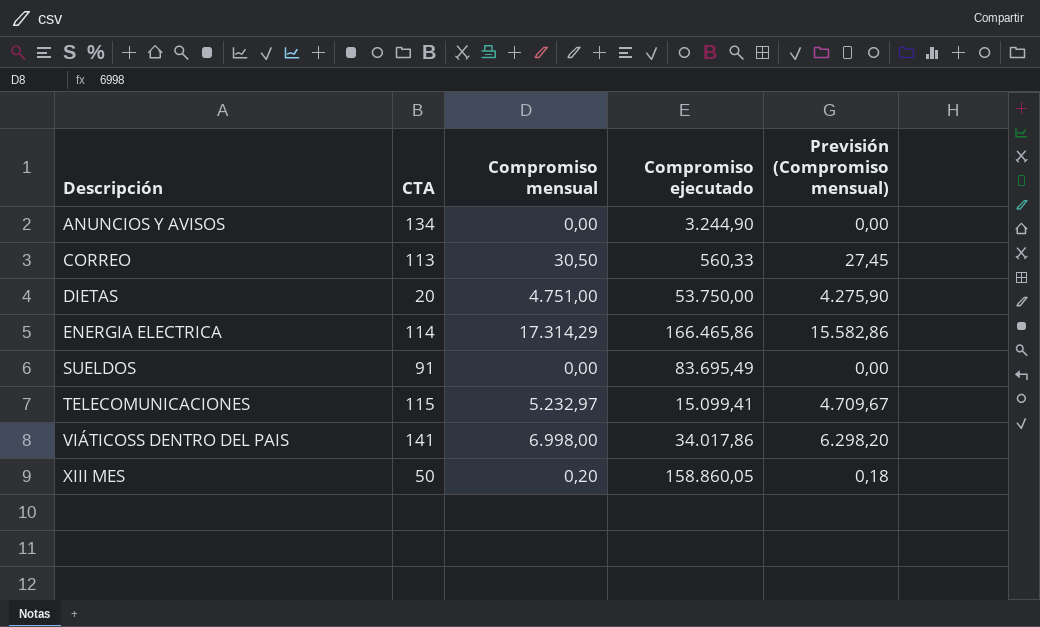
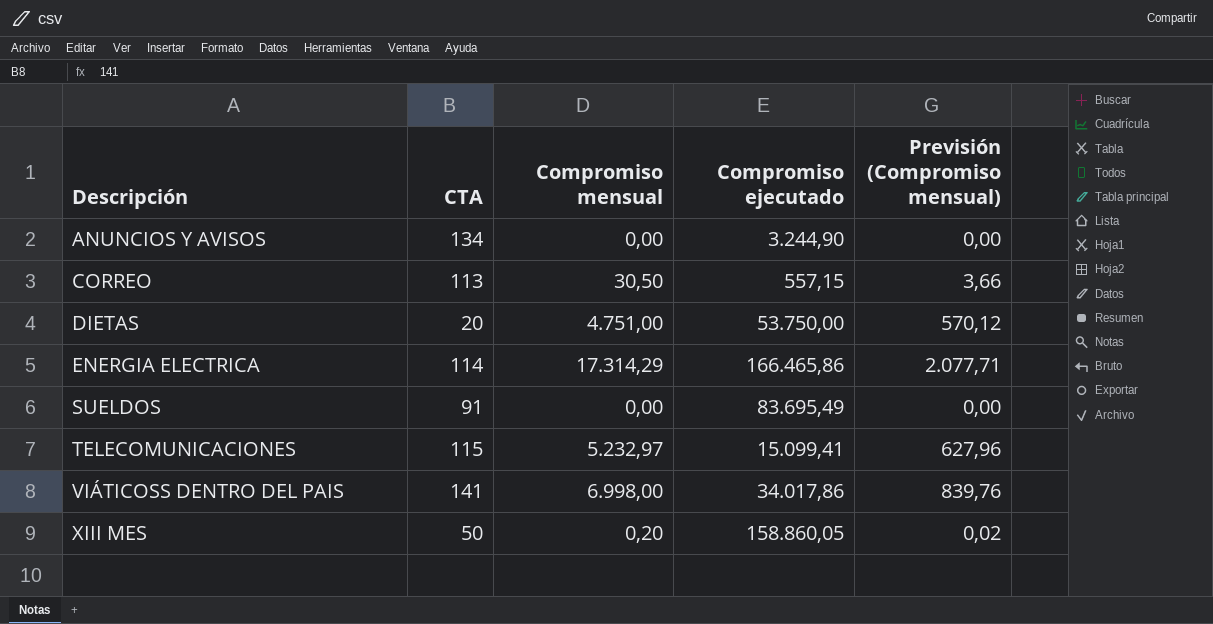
column Previsión (Compromiso mensual) | formula: [Compromiso mensual] * 0,9 -> [Compromiso mensual] * 0,12
CORREO | Compromiso ejecutado: 560,33 -> 557,15

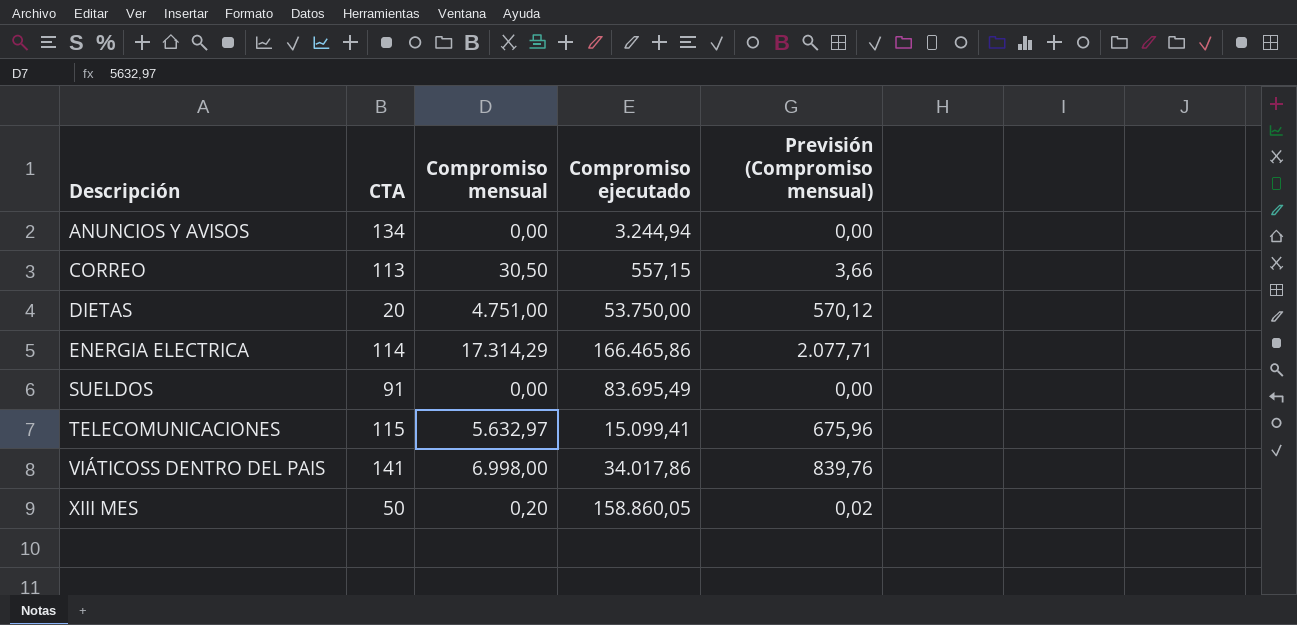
ANUNCIOS Y AVISOS | Compromiso ejecutado: 3.244,90 -> 3.244,94
TELECOMUNICACIONES | Compromiso mensual: 5.232,97 -> 5.632,97
TELECOMUNICACIONES | Previsión (Compromiso mensual): 627,96 -> 675,96

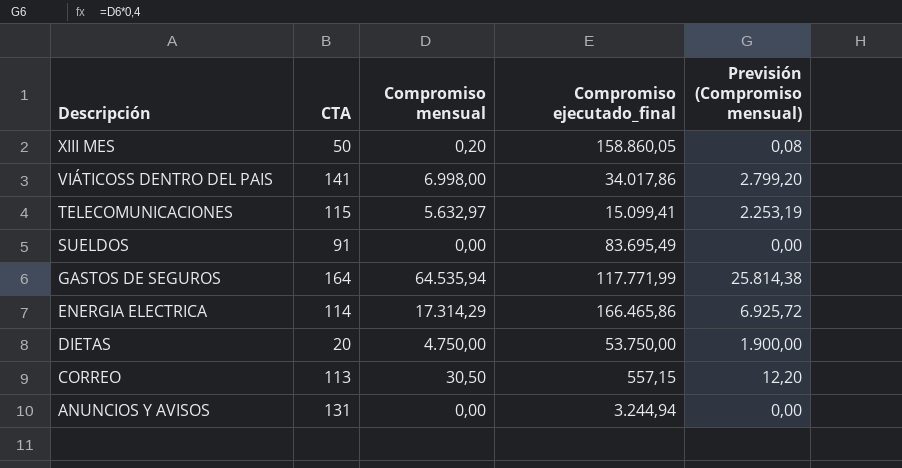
row order: Descripción ascending -> Descripción descending
column name: Compromiso ejecutado -> Compromiso ejecutado_final
column Previsión (Compromiso mensual) | formula: [Compromiso mensual] * 0,12 -> [Compromiso mensual] * 0,4
row GASTOS DE SEGUROS: none -> 164 | 64.535,94 | 117.771,99 | 25.814,38
DIETAS | Compromiso mensual: 4.751,00 -> 4.750,00
ANUNCIOS Y AVISOS | CTA: 134 -> 131

